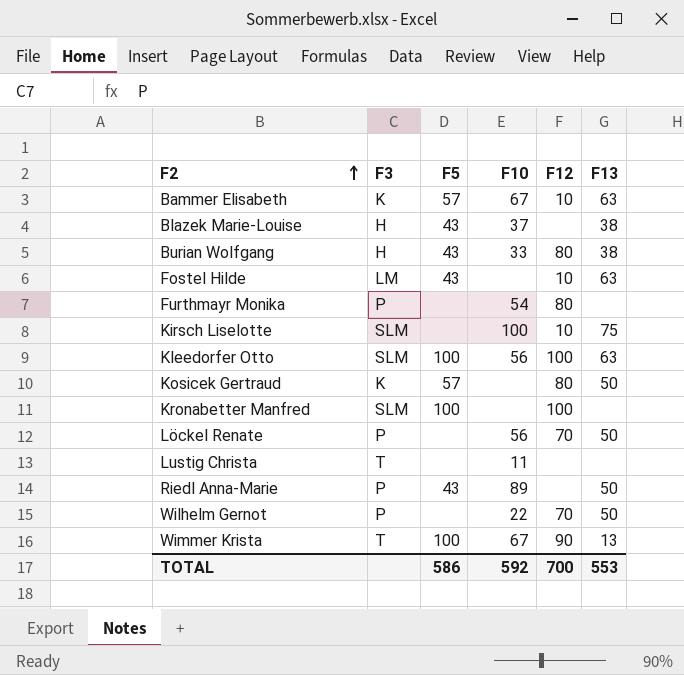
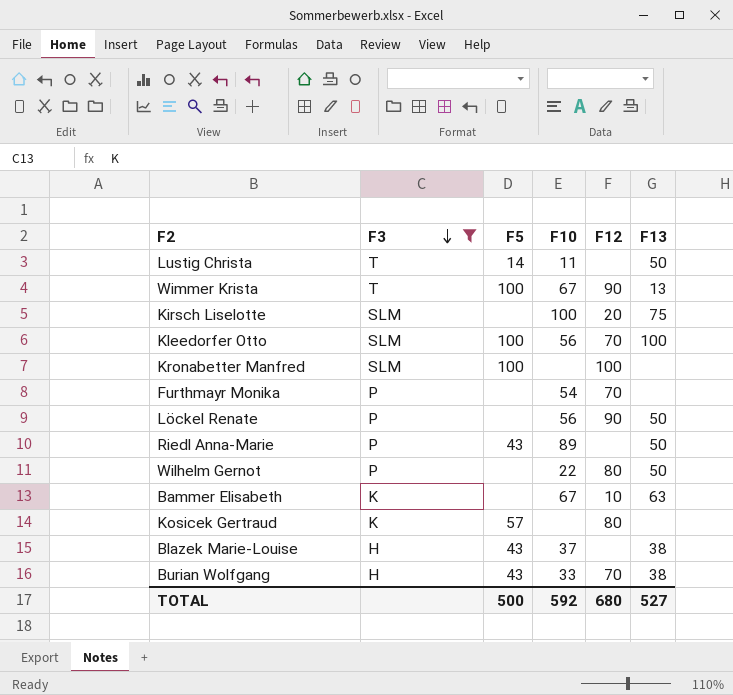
filter: none -> F3 != LM
row order: F2 ascending -> F3 descending
Lustig Christa | F5: none -> 14
Lustig Christa | F13: none -> 50
Kirsch Liselotte | F12: 10 -> 20
Kleedorfer Otto | F12: 100 -> 70
Kleedorfer Otto | F13: 63 -> 100
Furthmayr Monika | F12: 80 -> 70
Löckel Renate | F12: 70 -> 90
Wilhelm Gernot | F12: 70 -> 80
Bammer Elisabeth | F5: 57 -> none
Kosicek Gertraud | F13: 50 -> none
Burian Wolfgang | F12: 80 -> 70
TOTAL | F5: 586 -> 500
TOTAL | F12: 700 -> 680
TOTAL | F13: 553 -> 527

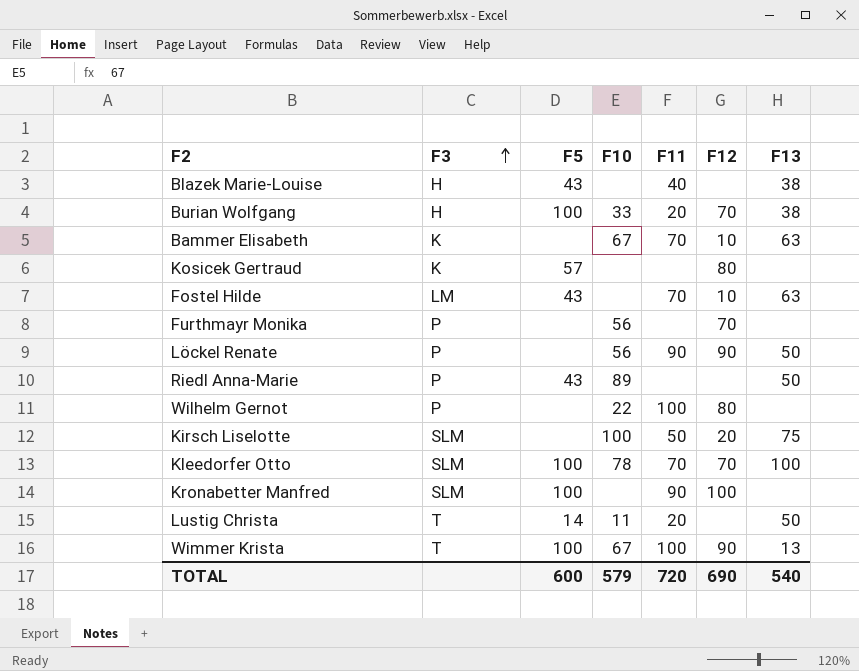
filter: F3 != LM -> none
row order: F3 descending -> F3 ascending
column F11 | position: none -> 5
Blazek Marie-Louise | F10: 37 -> none
Burian Wolfgang | F5: 43 -> 100
Furthmayr Monika | F10: 54 -> 56
Wilhelm Gernot | F13: 50 -> none
Kleedorfer Otto | F10: 56 -> 78
TOTAL | F5: 500 -> 600
TOTAL | F10: 592 -> 579
TOTAL | F12: 680 -> 690
TOTAL | F13: 527 -> 540

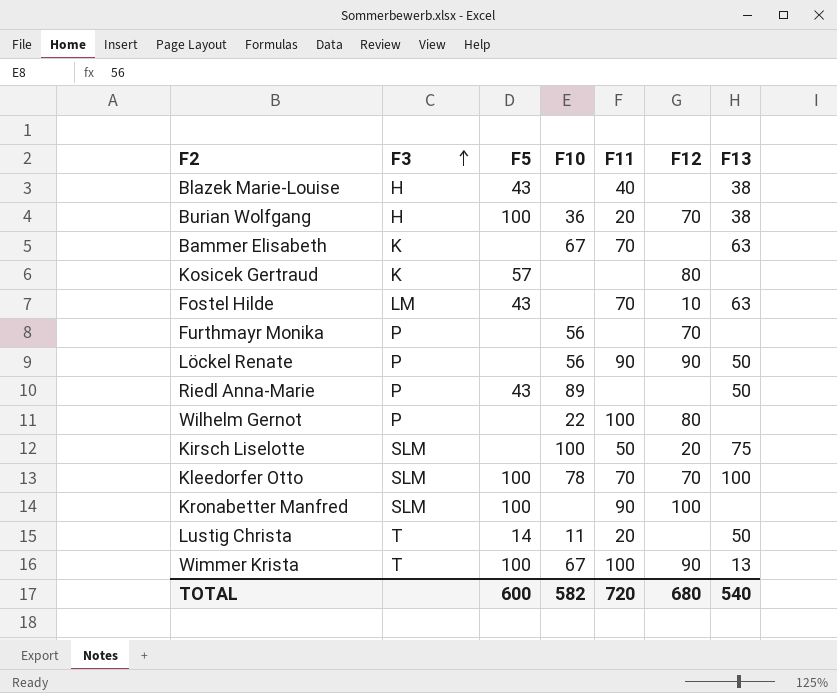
Burian Wolfgang | F10: 33 -> 36
Bammer Elisabeth | F12: 10 -> none
TOTAL | F10: 579 -> 582
TOTAL | F12: 690 -> 680

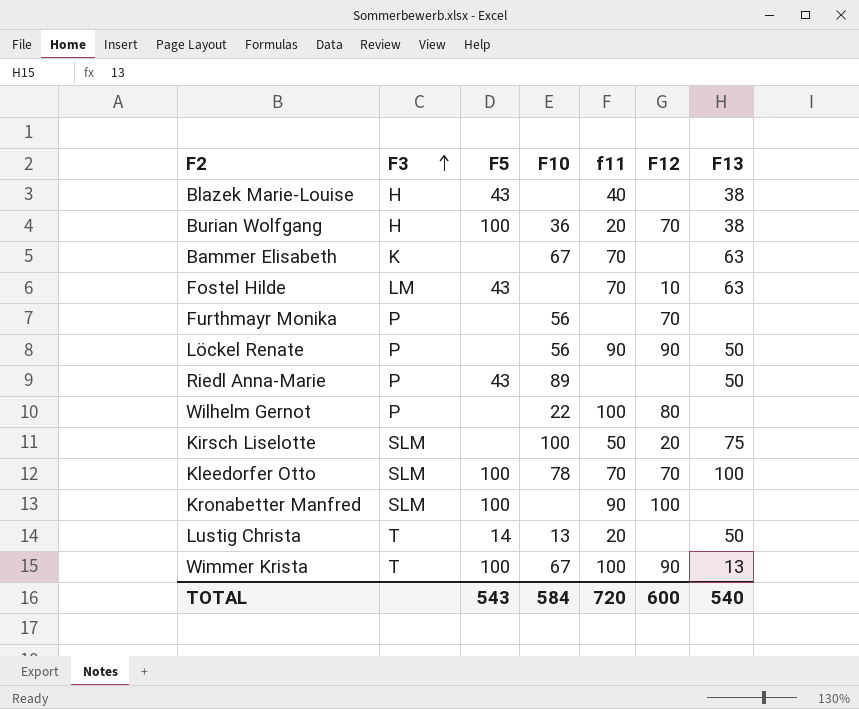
column name: F11 -> f11
row Kosicek Gertraud: K | 57 | none | none | 80 | none -> none
Lustig Christa | F10: 11 -> 13
TOTAL | F5: 600 -> 543
TOTAL | F10: 582 -> 584
TOTAL | F12: 680 -> 600

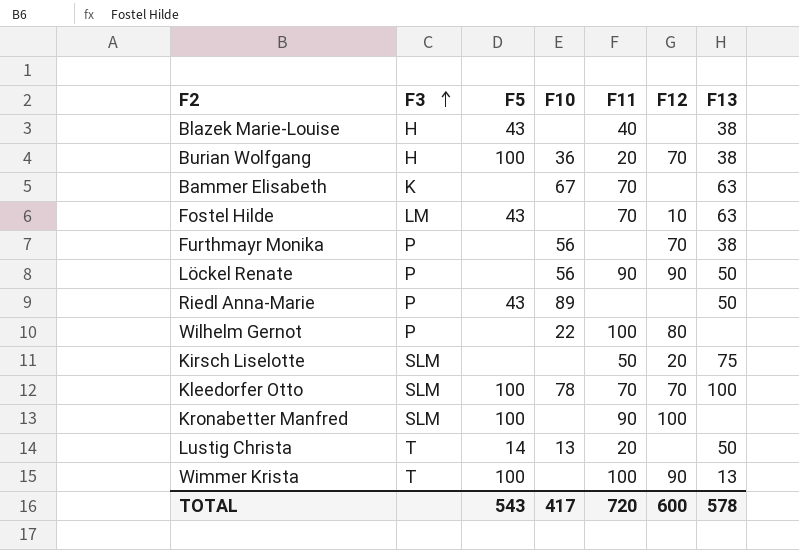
column name: f11 -> F11
Furthmayr Monika | F13: none -> 38
Kirsch Liselotte | F10: 100 -> none
Wimmer Krista | F10: 67 -> none
TOTAL | F10: 584 -> 417
TOTAL | F13: 540 -> 578

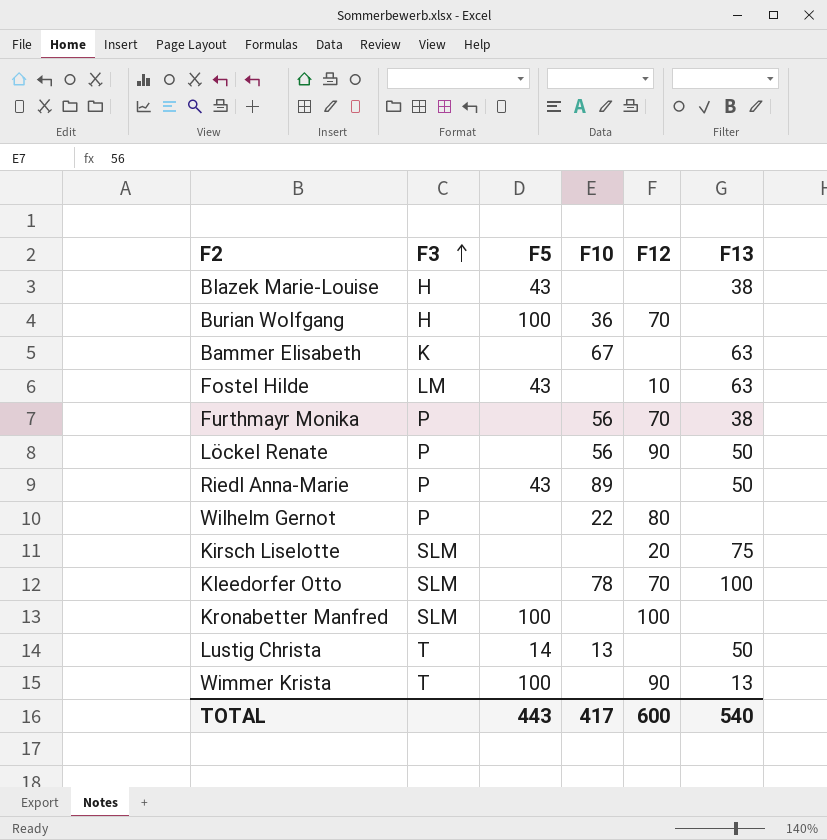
column F11 | position: 5 -> none
Burian Wolfgang | F13: 38 -> none
Kleedorfer Otto | F5: 100 -> none
TOTAL | F5: 543 -> 443
TOTAL | F13: 578 -> 540

